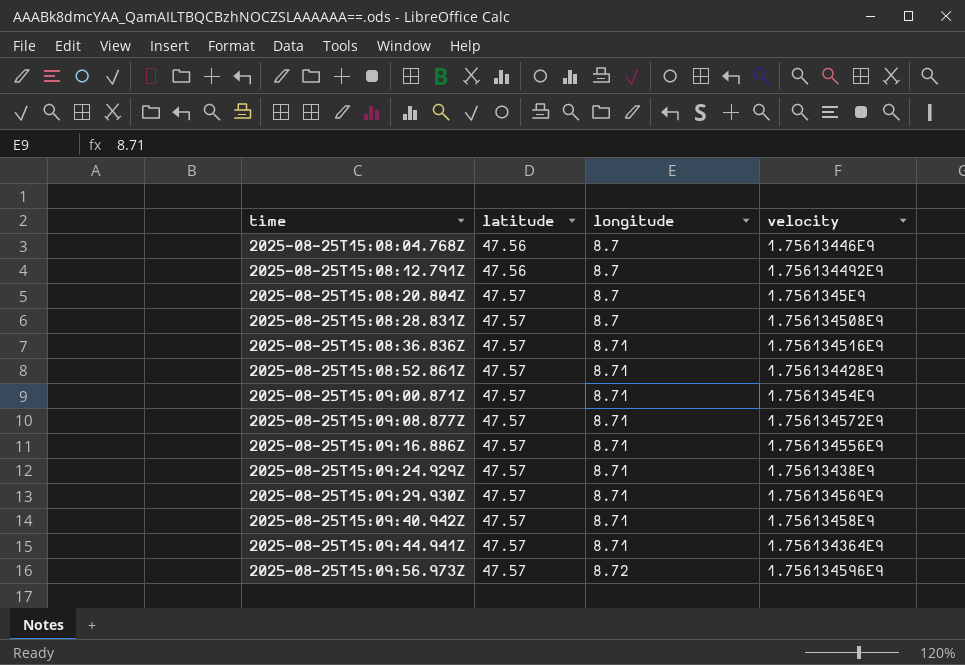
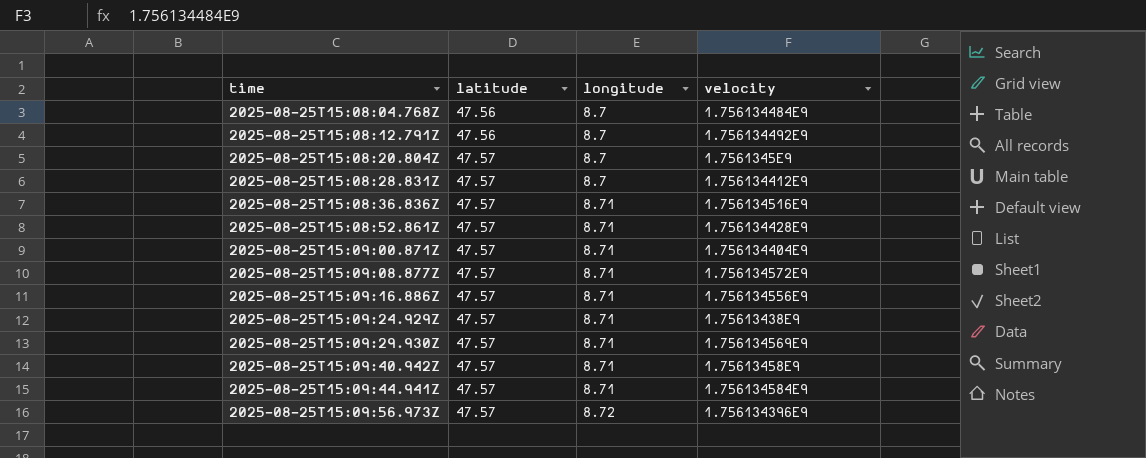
2025-08-25T15:08:04.768Z | velocity: 1.75613446E9 -> 1.756134484E9
2025-08-25T15:08:28.831Z | velocity: 1.756134508E9 -> 1.756134412E9
2025-08-25T15:09:00.871Z | velocity: 1.75613454E9 -> 1.756134404E9
2025-08-25T15:09:44.941Z | velocity: 1.756134364E9 -> 1.756134584E9
2025-08-25T15:09:56.973Z | velocity: 1.756134596E9 -> 1.756134396E9

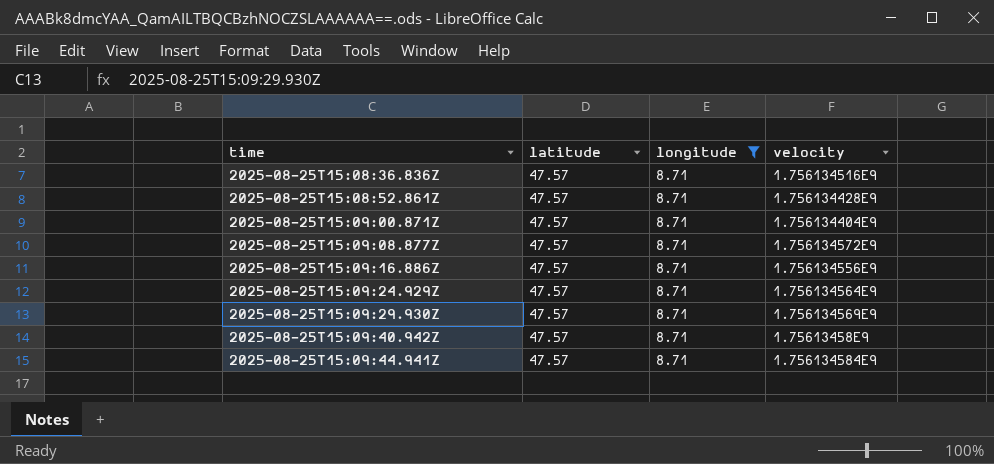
filter: none -> longitude = 8.71
2025-08-25T15:09:24.929Z | velocity: 1.75613438E9 -> 1.756134564E9

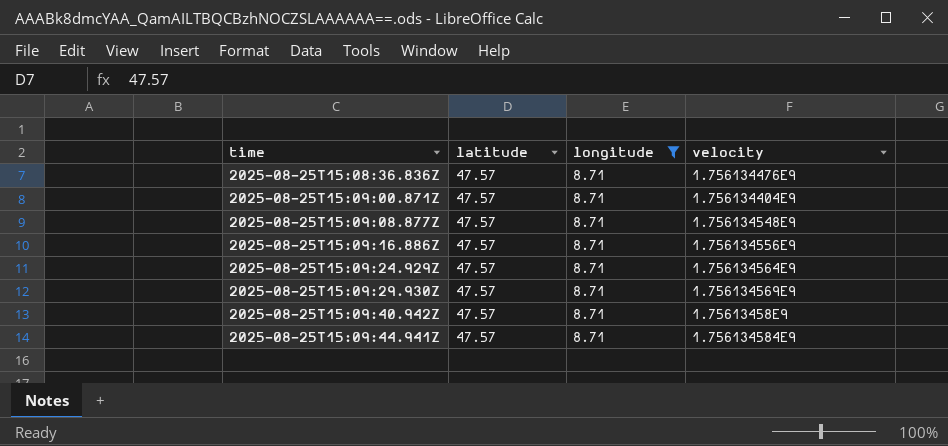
row 2025-08-25T15:08:52.861Z: 47.57 | 8.71 | 1.756134428E9 -> none
2025-08-25T15:08:36.836Z | velocity: 1.756134516E9 -> 1.756134476E9
2025-08-25T15:09:08.877Z | velocity: 1.756134572E9 -> 1.756134548E9

